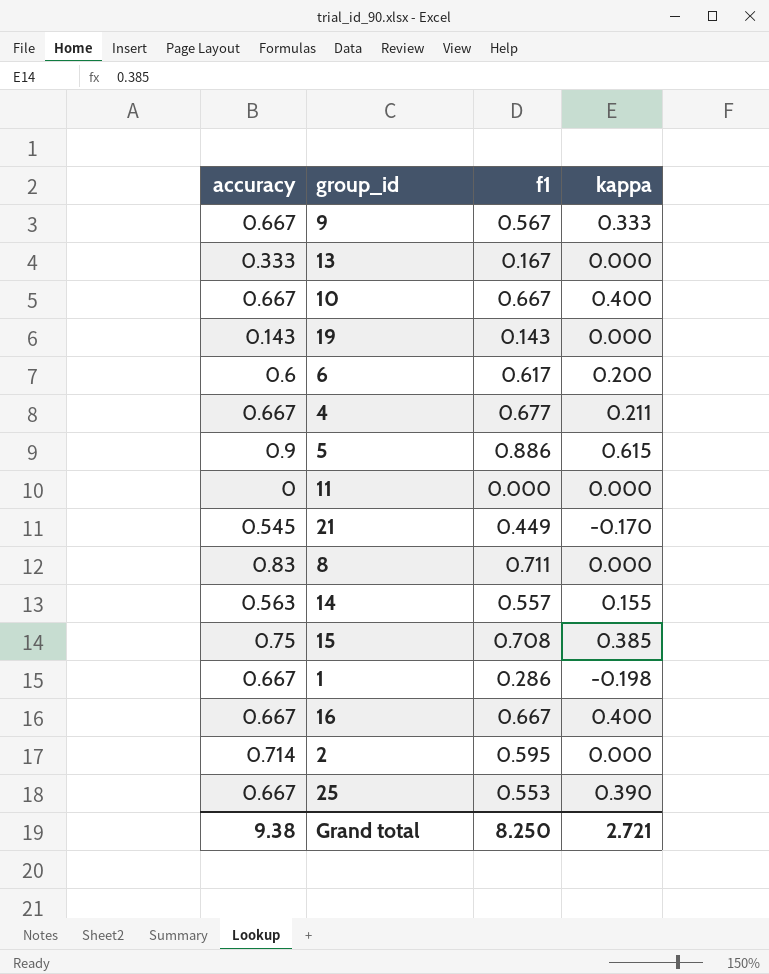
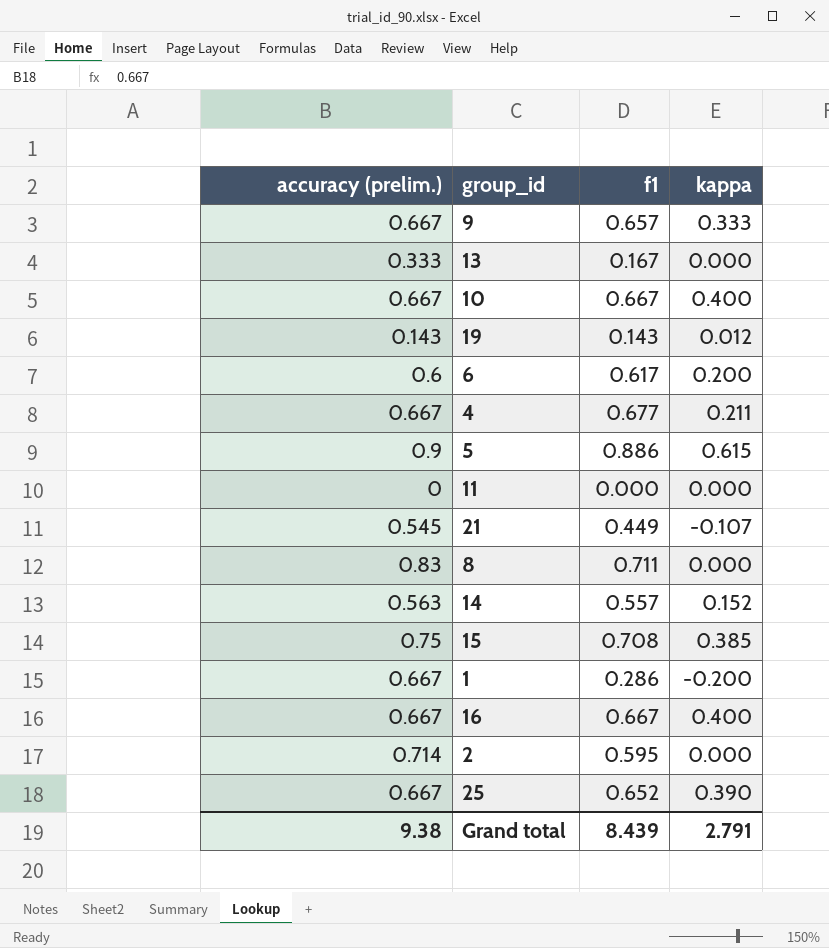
column name: accuracy -> accuracy (prelim.)
9 | f1: 0.567 -> 0.657
19 | kappa: 0.000 -> 0.012
21 | kappa: -0.170 -> -0.107
14 | kappa: 0.155 -> 0.152
1 | kappa: -0.198 -> -0.200
25 | f1: 0.553 -> 0.652
Grand total | f1: 8.250 -> 8.439
Grand total | kappa: 2.721 -> 2.791

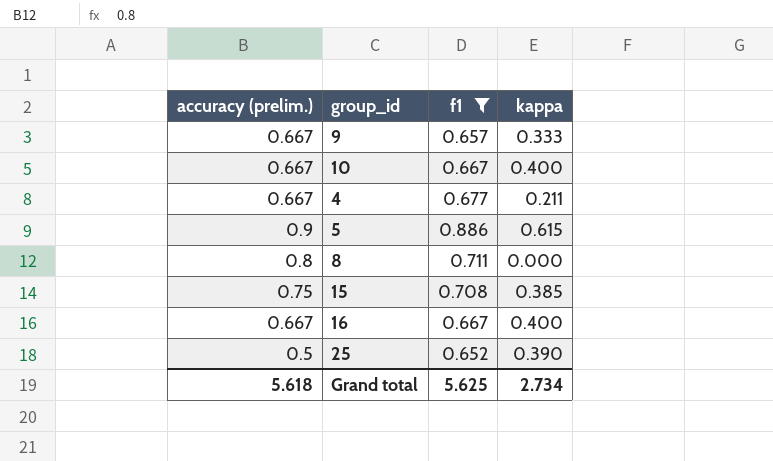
filter: none -> f1 >= 0.652
8 | accuracy (prelim.): 0.83 -> 0.8
25 | accuracy (prelim.): 0.667 -> 0.5
Grand total | accuracy (prelim.): 9.38 -> 5.618
Grand total | f1: 8.439 -> 5.625
Grand total | kappa: 2.791 -> 2.734

